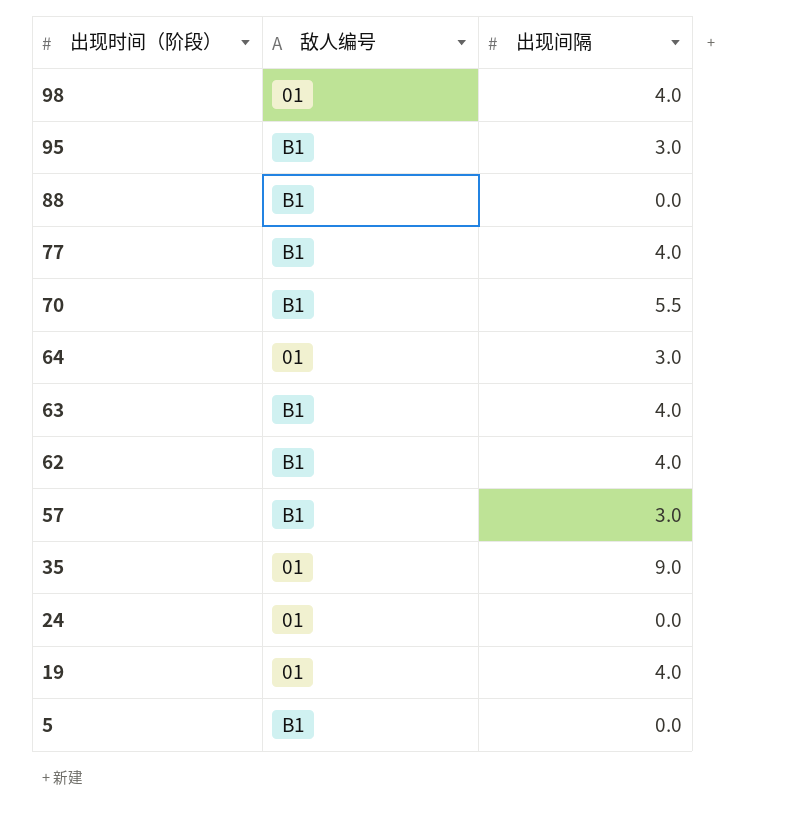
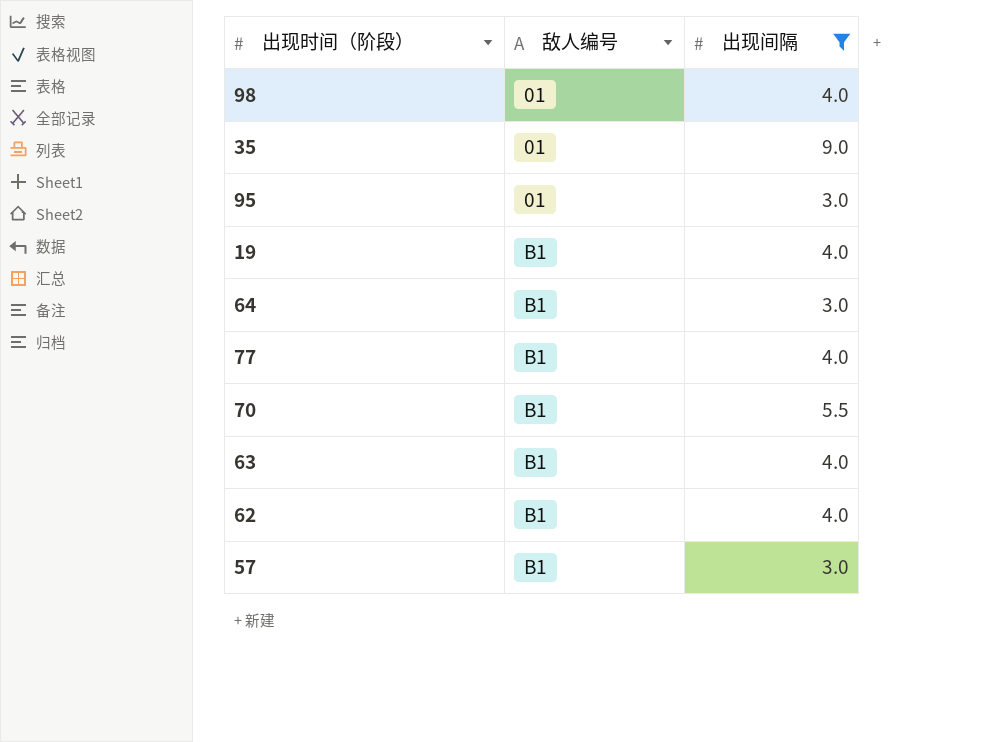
filter: none -> 出现间隔 != 0.0
row order: 出现时间（阶段） descending -> 敌人编号 ascending
95 | 敌人编号: B1 -> 01
19 | 敌人编号: 01 -> B1
64 | 敌人编号: 01 -> B1

